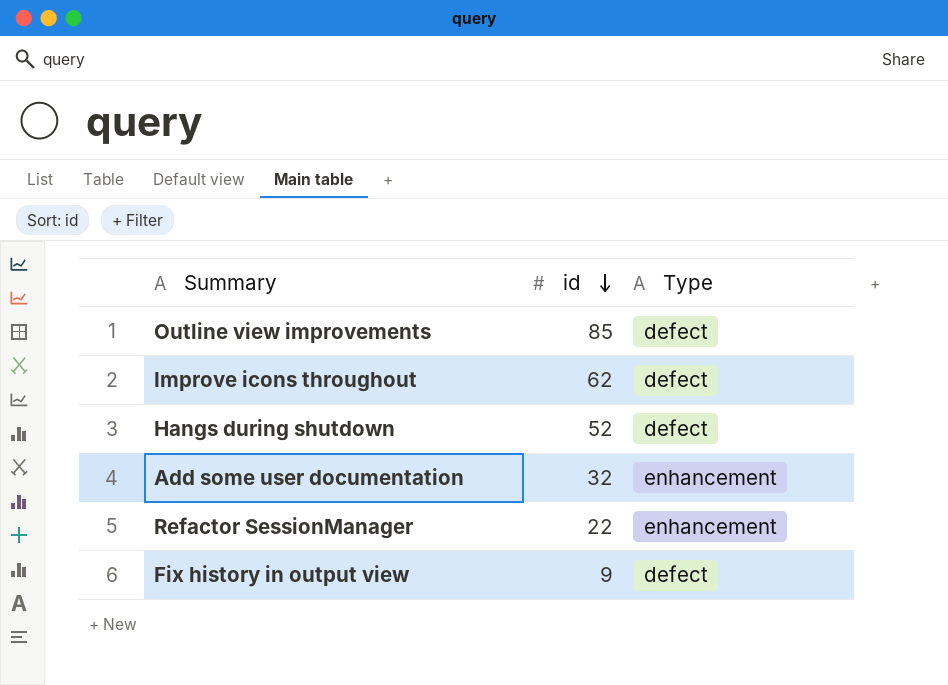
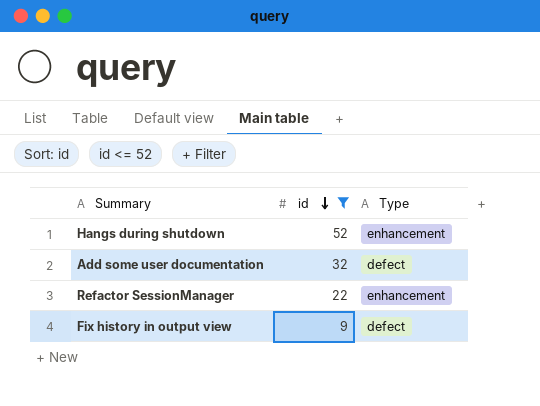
filter: none -> id <= 52
Hangs during shutdown | Type: defect -> enhancement
Add some user documentation | Type: enhancement -> defect

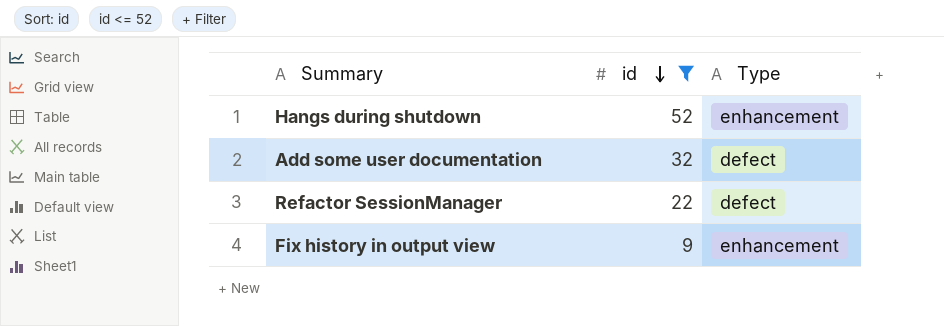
Refactor SessionManager | Type: enhancement -> defect
Fix history in output view | Type: defect -> enhancement

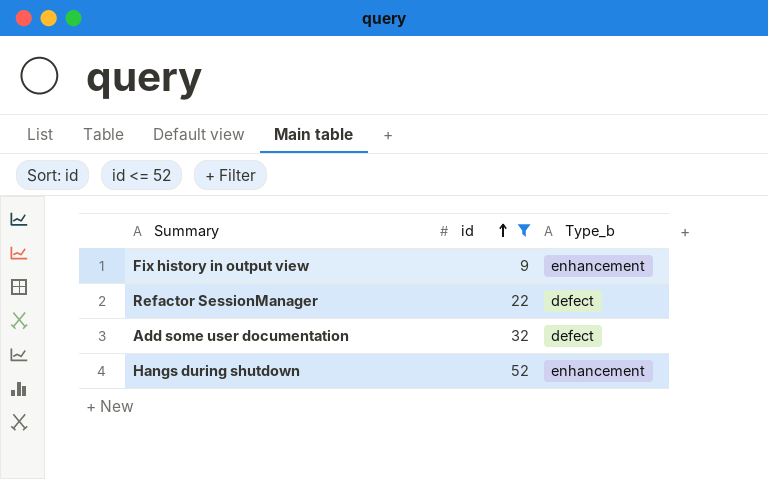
row order: id descending -> id ascending
column name: Type -> Type_b

